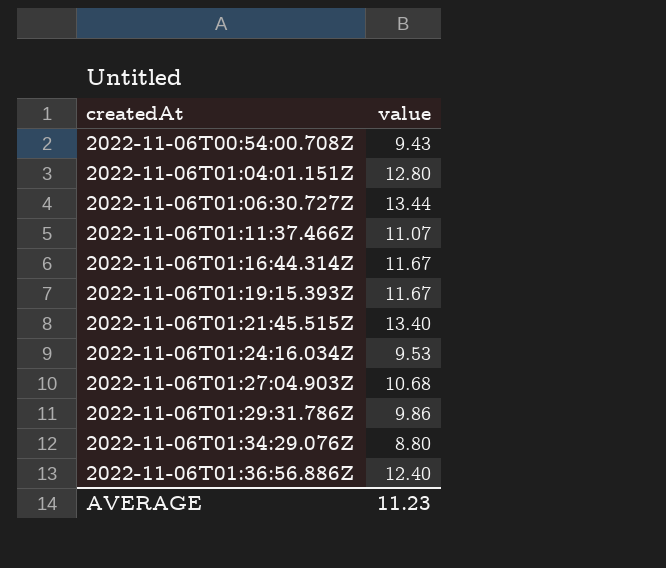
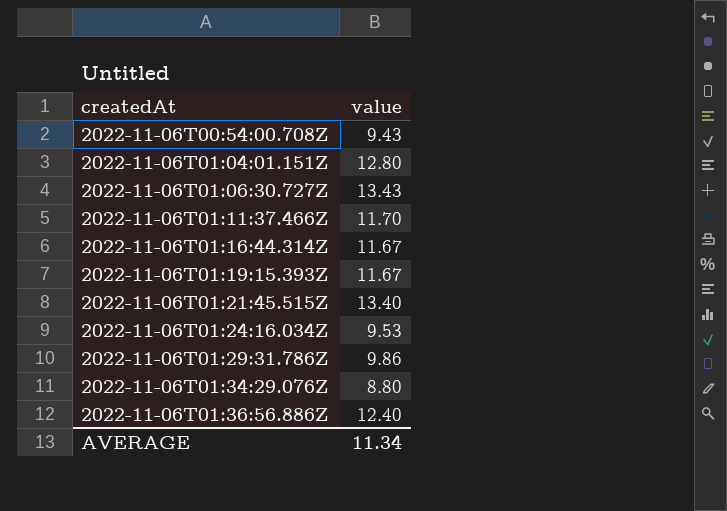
row 2022-11-06T01:27:04.903Z: 10.68 -> none
2022-11-06T01:06:30.727Z | value: 13.44 -> 13.43
2022-11-06T01:11:37.466Z | value: 11.07 -> 11.70
AVERAGE | value: 11.23 -> 11.34

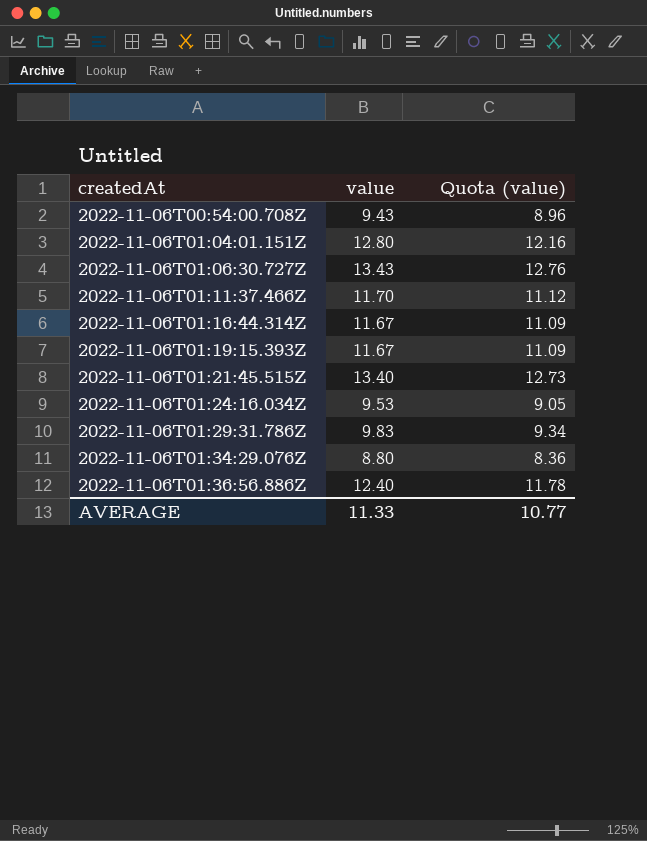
column Quota (value) | formula: none -> [value] * 0.95
2022-11-06T01:29:31.786Z | value: 9.86 -> 9.83
AVERAGE | value: 11.34 -> 11.33

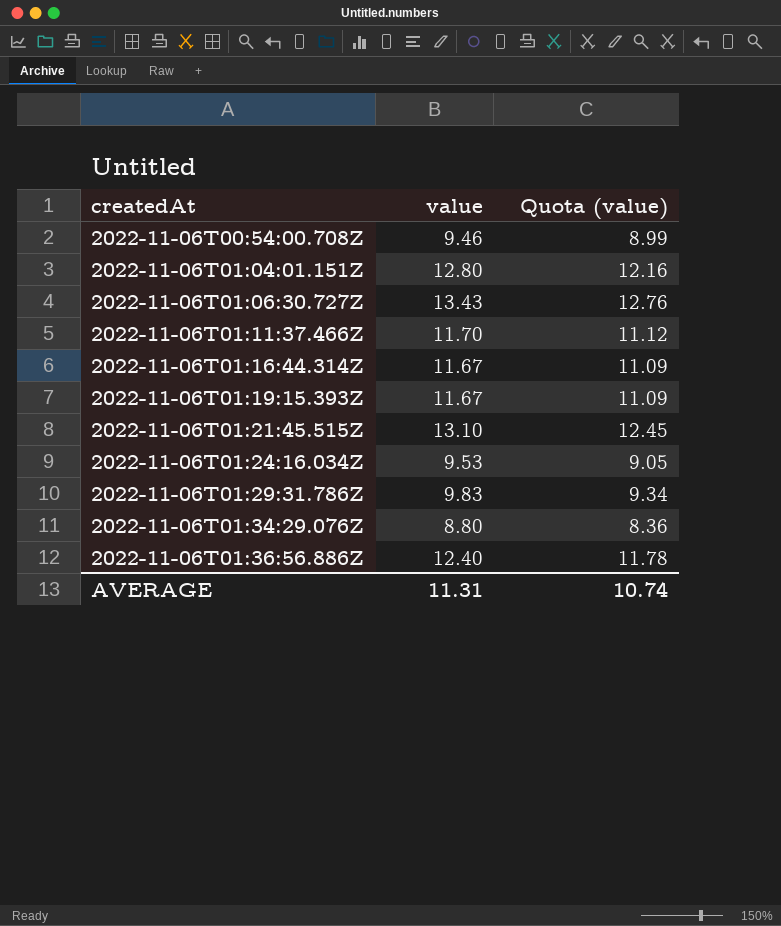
2022-11-06T00:54:00.708Z | value: 9.43 -> 9.46
2022-11-06T00:54:00.708Z | Quota (value): 8.96 -> 8.99
2022-11-06T01:21:45.515Z | value: 13.40 -> 13.10
2022-11-06T01:21:45.515Z | Quota (value): 12.73 -> 12.45
AVERAGE | value: 11.33 -> 11.31
AVERAGE | Quota (value): 10.77 -> 10.74

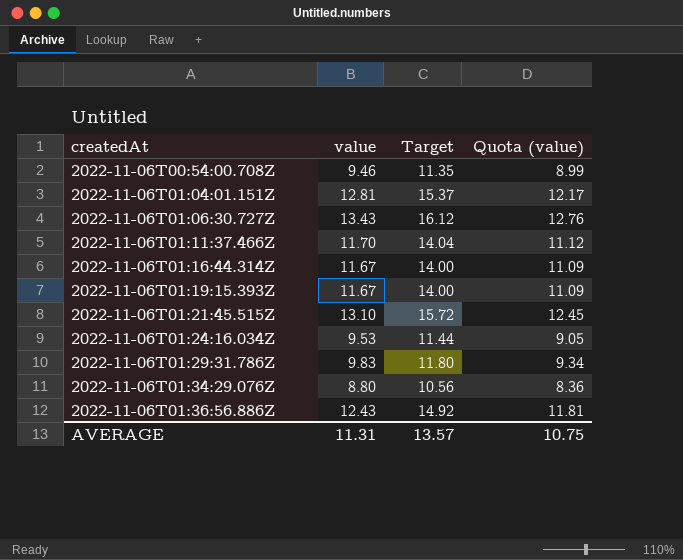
column Target | formula: none -> [value] * 1.2
2022-11-06T01:04:01.151Z | value: 12.80 -> 12.81
2022-11-06T01:04:01.151Z | Quota (value): 12.16 -> 12.17
2022-11-06T01:36:56.886Z | value: 12.40 -> 12.43
2022-11-06T01:36:56.886Z | Quota (value): 11.78 -> 11.81
AVERAGE | Quota (value): 10.74 -> 10.75

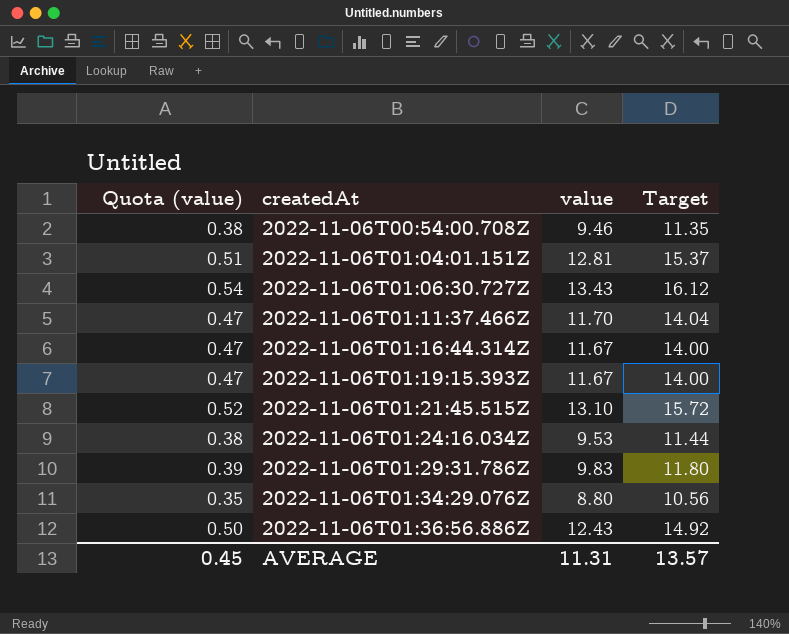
column Quota (value) | formula: [value] * 0.95 -> [value] * 0.04
column Quota (value) | position: 4 -> 1
AVERAGE | Quota (value): 10.75 -> 0.45

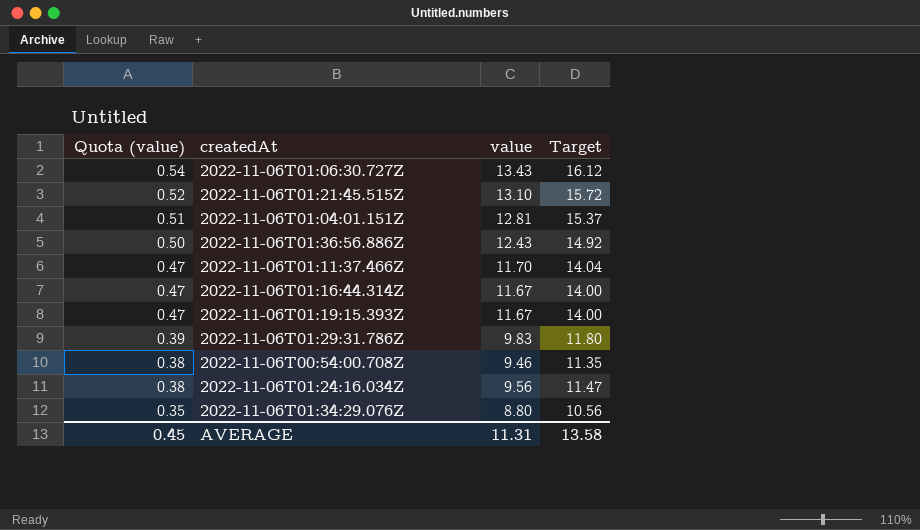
row order: createdAt ascending -> Quota (value) descending
2022-11-06T01:24:16.034Z | value: 9.53 -> 9.56
2022-11-06T01:24:16.034Z | Target: 11.44 -> 11.47
AVERAGE | Target: 13.57 -> 13.58

